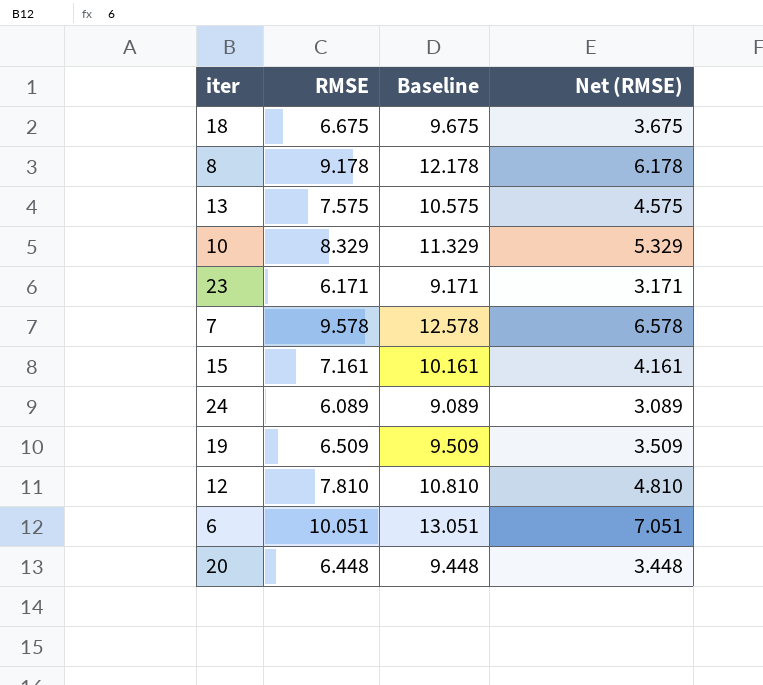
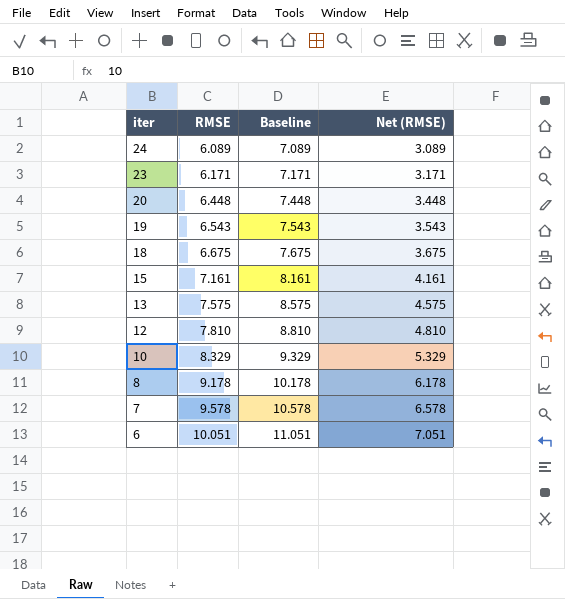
row order: none -> iter descending
column Baseline | formula: [RMSE] + 3 -> [RMSE] + 1
19 | RMSE: 6.509 -> 6.543
19 | Net (RMSE): 3.509 -> 3.543

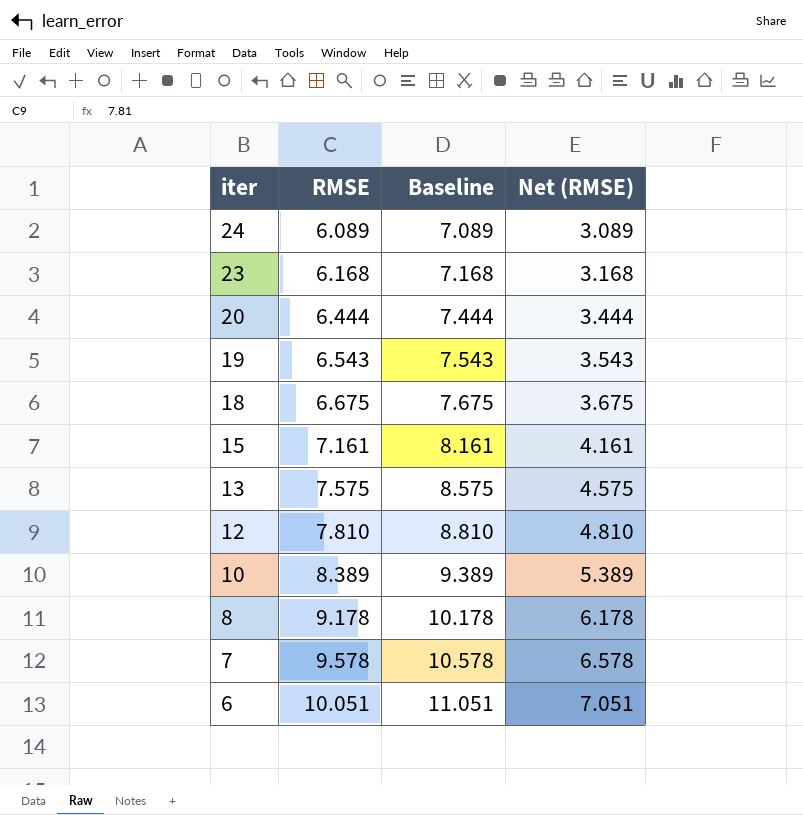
23 | RMSE: 6.171 -> 6.168
23 | Baseline: 7.171 -> 7.168
23 | Net (RMSE): 3.171 -> 3.168
20 | RMSE: 6.448 -> 6.444
20 | Baseline: 7.448 -> 7.444
20 | Net (RMSE): 3.448 -> 3.444
10 | RMSE: 8.329 -> 8.389
10 | Baseline: 9.329 -> 9.389
10 | Net (RMSE): 5.329 -> 5.389

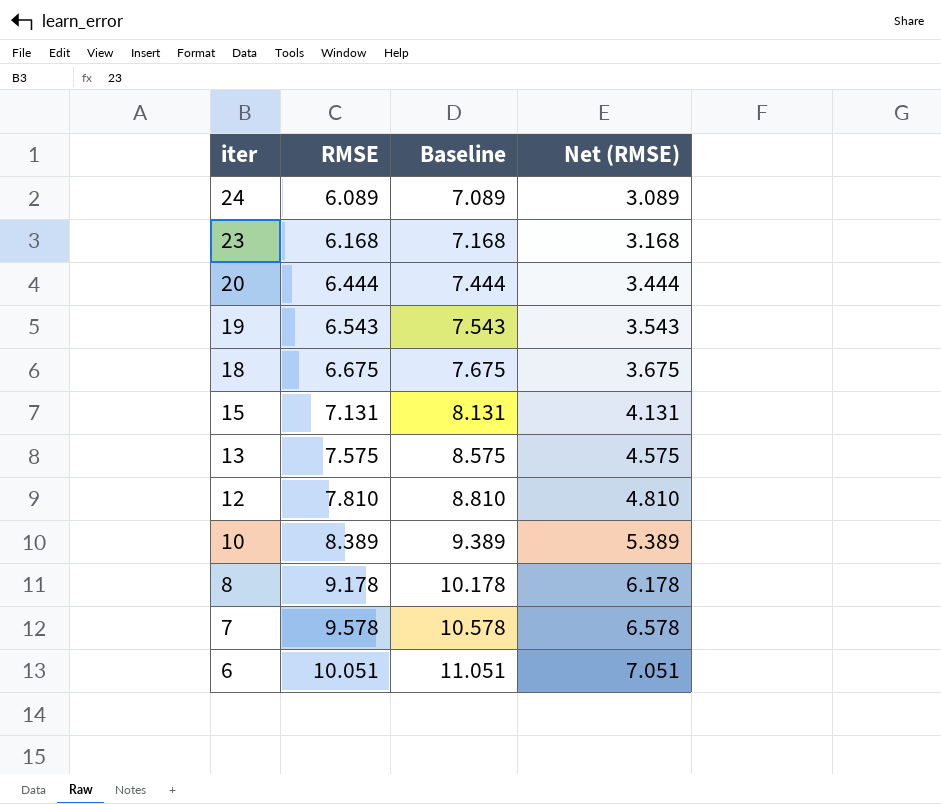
15 | RMSE: 7.161 -> 7.131
15 | Baseline: 8.161 -> 8.131
15 | Net (RMSE): 4.161 -> 4.131

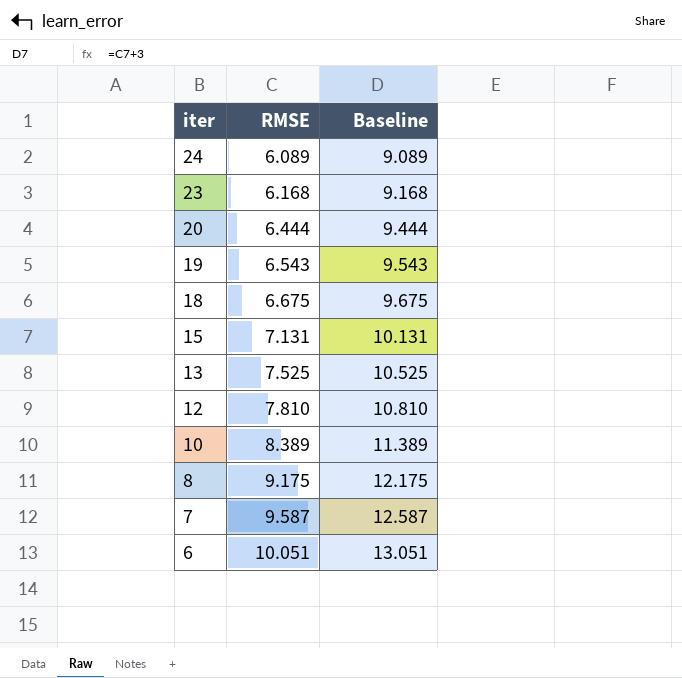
column Net (RMSE) | formula: [RMSE] - 3 -> none
column Baseline | formula: [RMSE] + 1 -> [RMSE] + 3
13 | RMSE: 7.575 -> 7.525
8 | RMSE: 9.178 -> 9.175
7 | RMSE: 9.578 -> 9.587

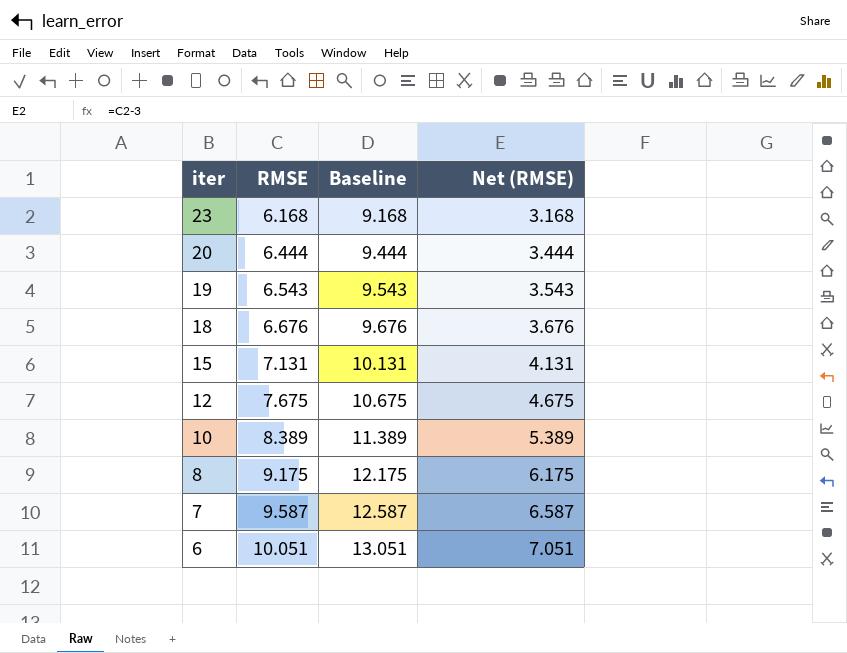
column Net (RMSE) | formula: none -> [RMSE] - 3
row 24: 6.089 | 9.089 -> none
row 13: 7.525 | 10.525 -> none
18 | RMSE: 6.675 -> 6.676
18 | Baseline: 9.675 -> 9.676
12 | RMSE: 7.810 -> 7.675
12 | Baseline: 10.810 -> 10.675

